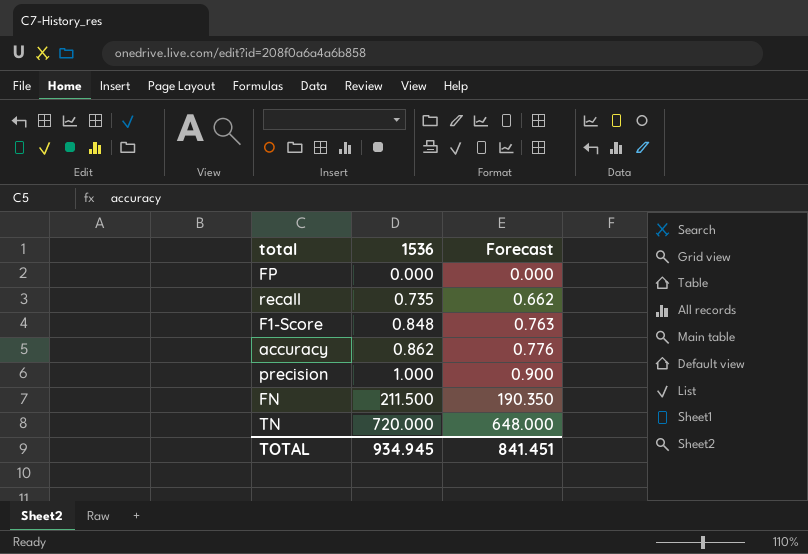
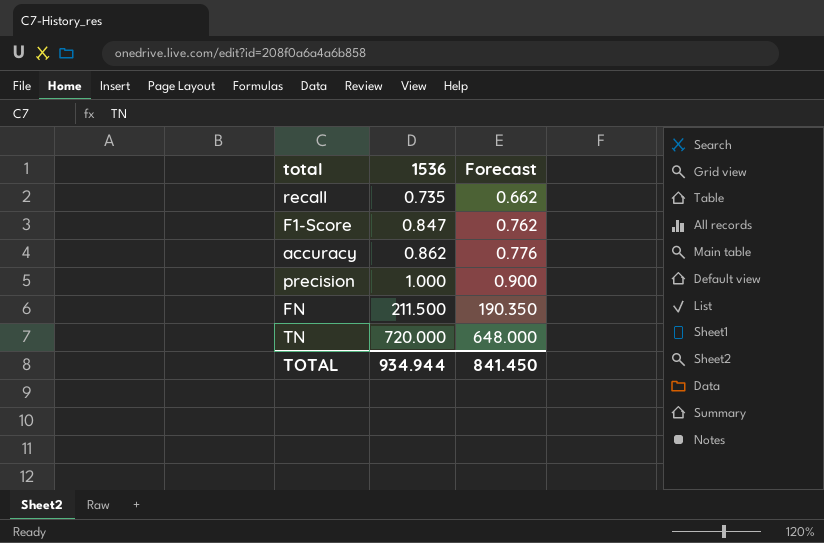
row FP: 0.000 | 0.000 -> none
F1-Score | 1536: 0.848 -> 0.847
F1-Score | Forecast: 0.763 -> 0.762
TOTAL | 1536: 934.945 -> 934.944
TOTAL | Forecast: 841.451 -> 841.450

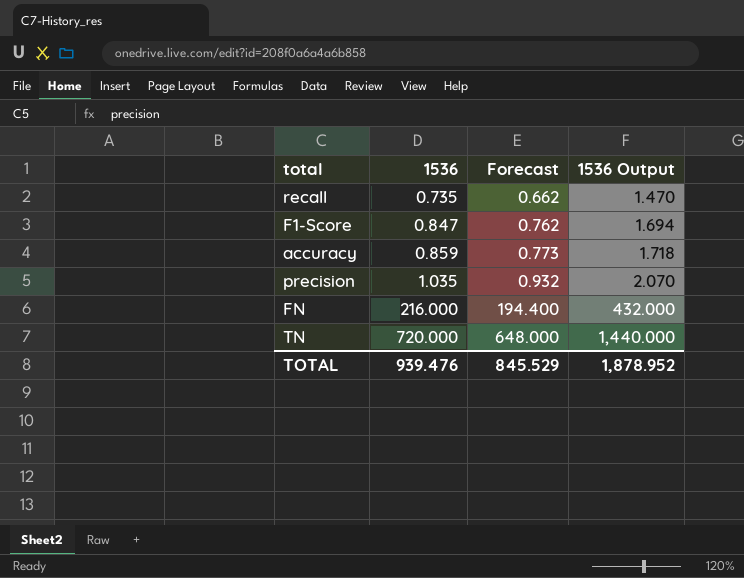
column 1536 Output | formula: none -> [1536] * 2
accuracy | 1536: 0.862 -> 0.859
accuracy | Forecast: 0.776 -> 0.773
precision | 1536: 1.000 -> 1.035
precision | Forecast: 0.900 -> 0.932
FN | 1536: 211.500 -> 216.000
FN | Forecast: 190.350 -> 194.400
TOTAL | 1536: 934.944 -> 939.476
TOTAL | Forecast: 841.450 -> 845.529

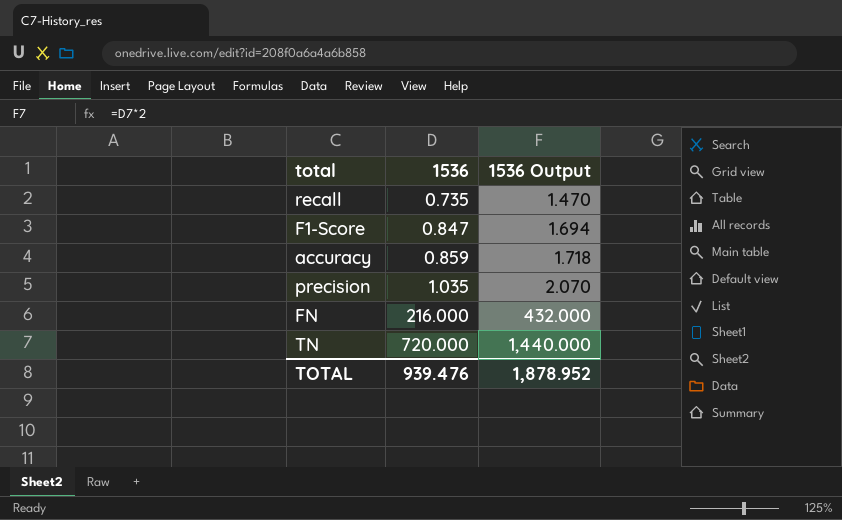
column Forecast | formula: [1536] * 0.9 -> none

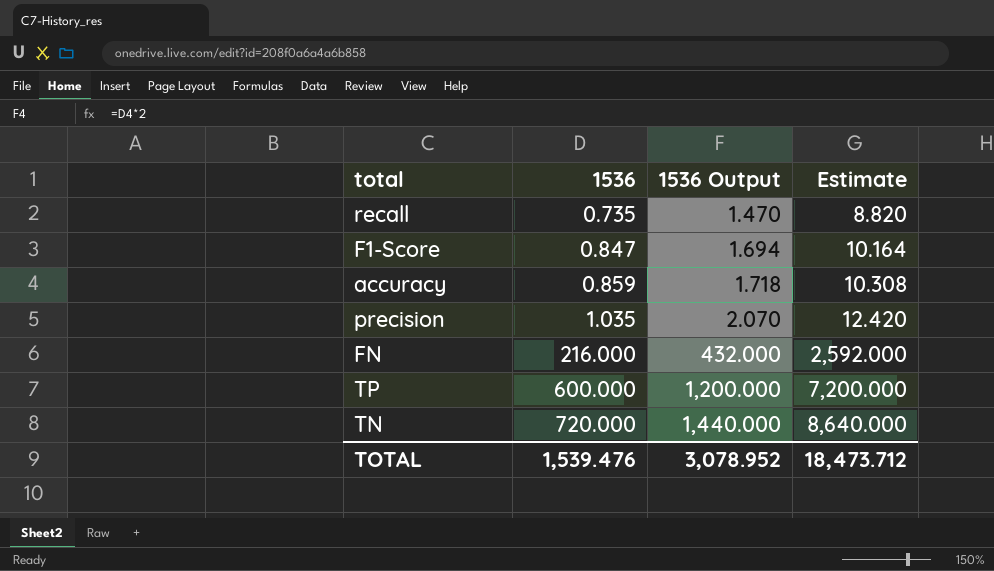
column Estimate | formula: none -> [1536] * 12
row TP: none -> 600.000 | 1,200.000 | 7,200.000
TOTAL | 1536: 939.476 -> 1,539.476
TOTAL | 1536 Output: 1,878.952 -> 3,078.952

